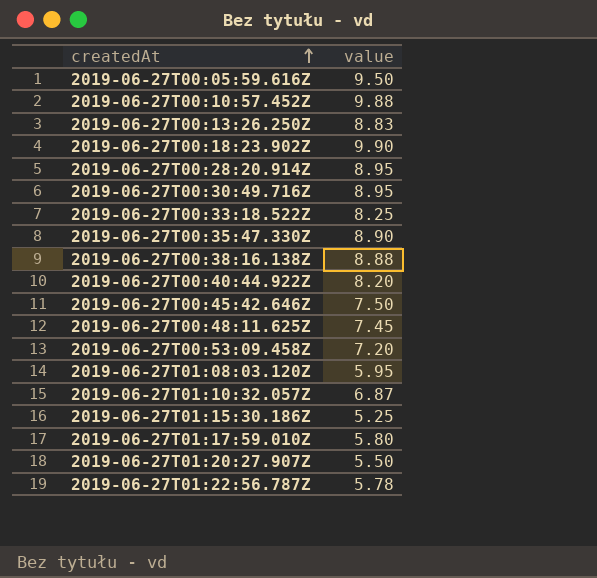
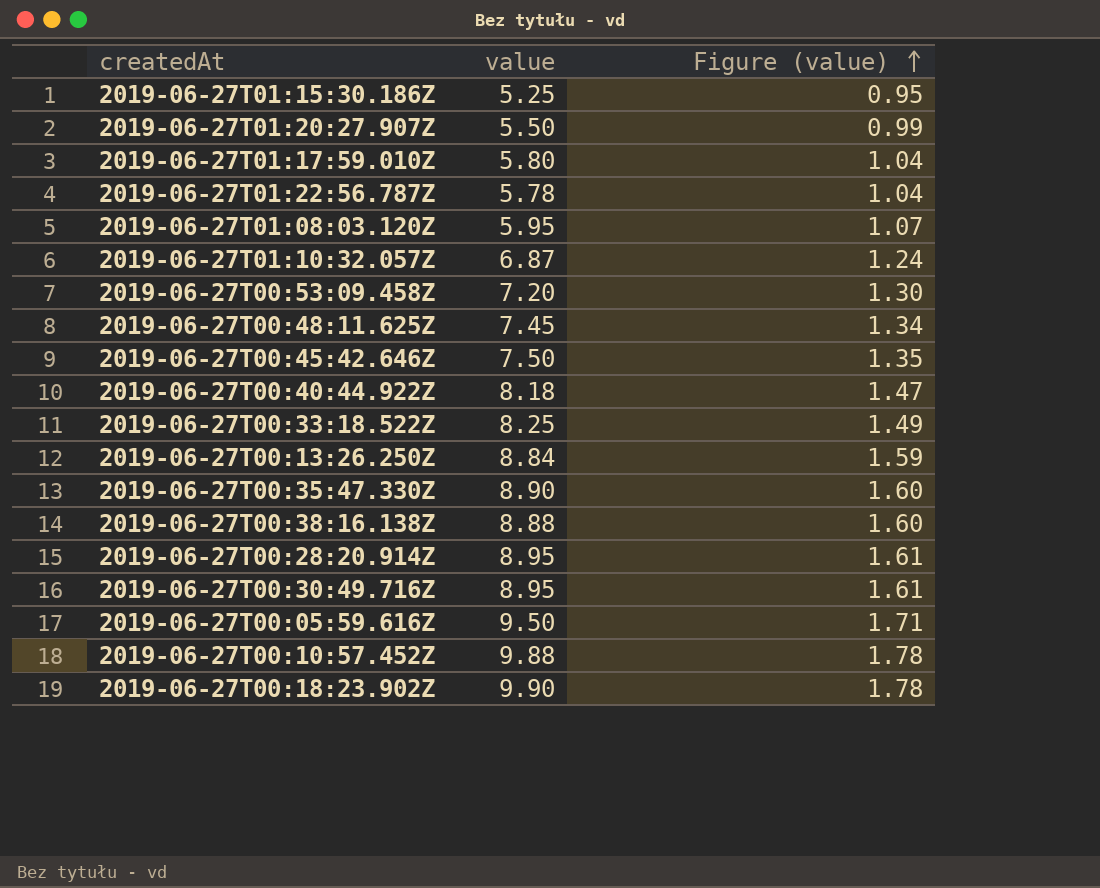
row order: createdAt ascending -> Figure (value) ascending
column Figure (value) | formula: none -> [value] * 0.18
2019-06-27T00:40:44.922Z | value: 8.20 -> 8.18
2019-06-27T00:13:26.250Z | value: 8.83 -> 8.84

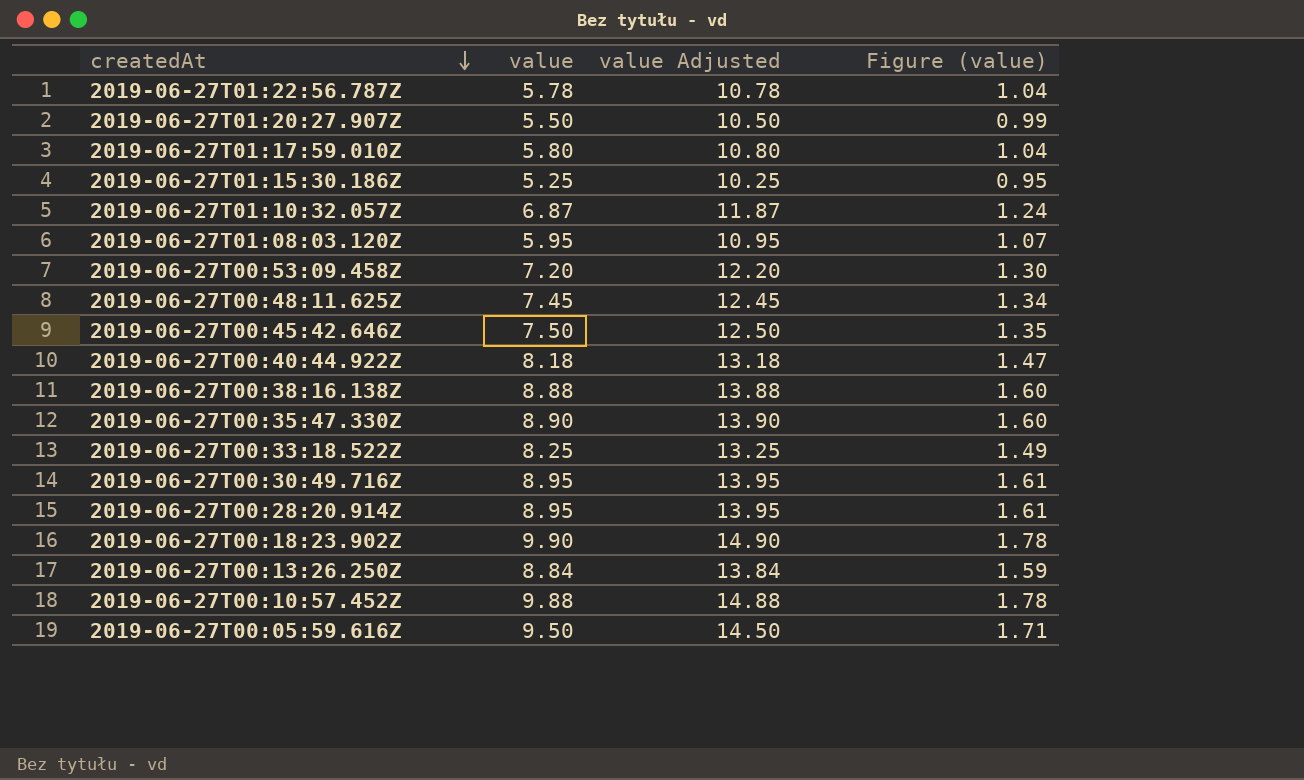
row order: Figure (value) ascending -> createdAt descending
column value Adjusted | formula: none -> [value] + 5

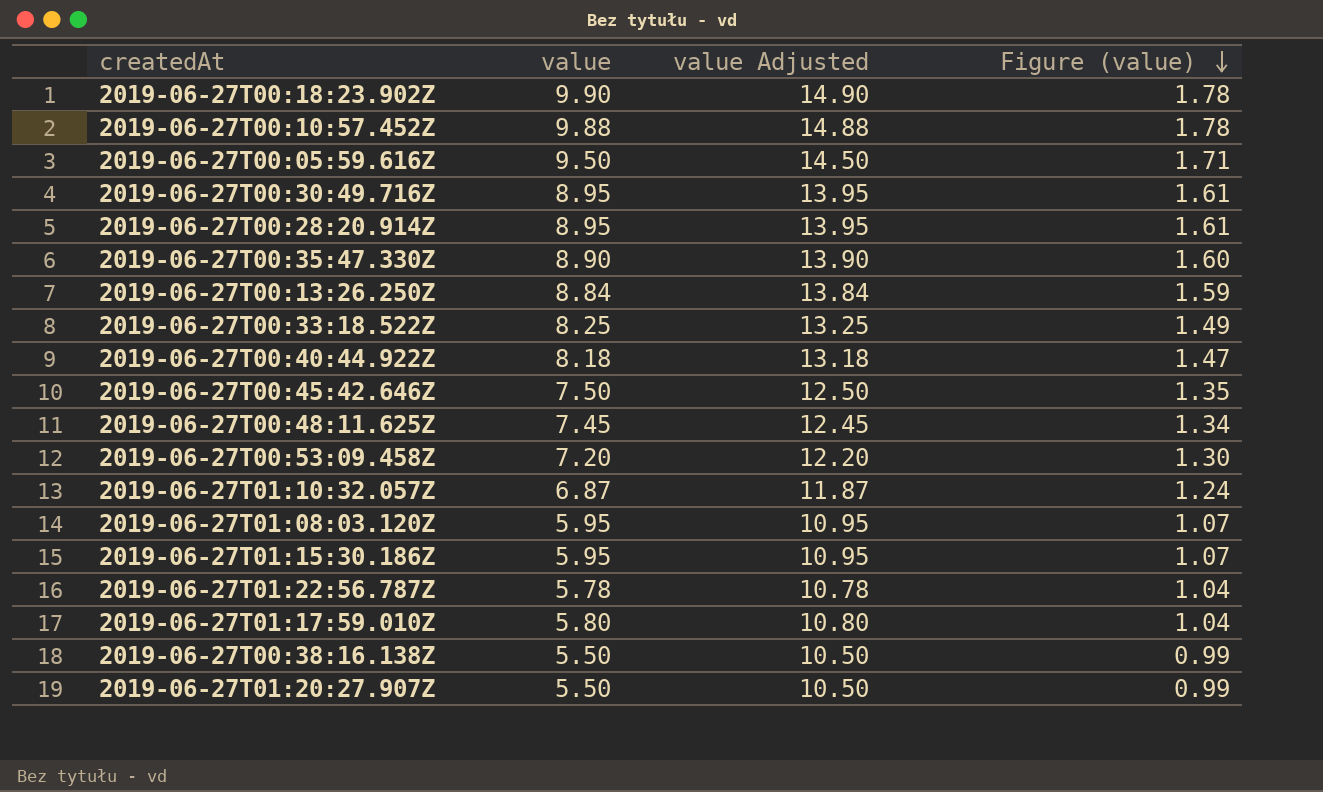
row order: createdAt descending -> Figure (value) descending
2019-06-27T01:15:30.186Z | value: 5.25 -> 5.95
2019-06-27T01:15:30.186Z | value Adjusted: 10.25 -> 10.95
2019-06-27T01:15:30.186Z | Figure (value): 0.95 -> 1.07
2019-06-27T00:38:16.138Z | value: 8.88 -> 5.50
2019-06-27T00:38:16.138Z | value Adjusted: 13.88 -> 10.50
2019-06-27T00:38:16.138Z | Figure (value): 1.60 -> 0.99

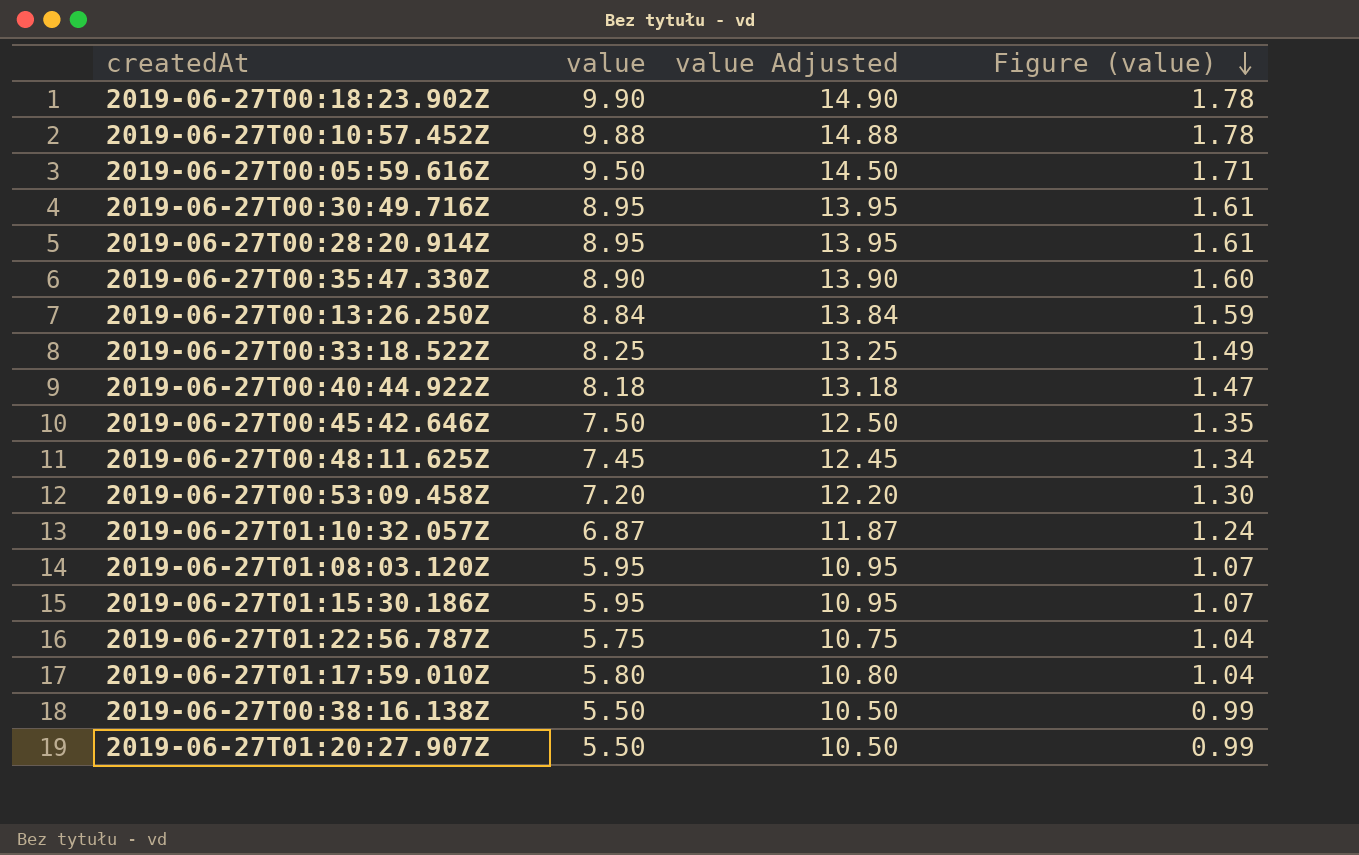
2019-06-27T01:22:56.787Z | value: 5.78 -> 5.75
2019-06-27T01:22:56.787Z | value Adjusted: 10.78 -> 10.75

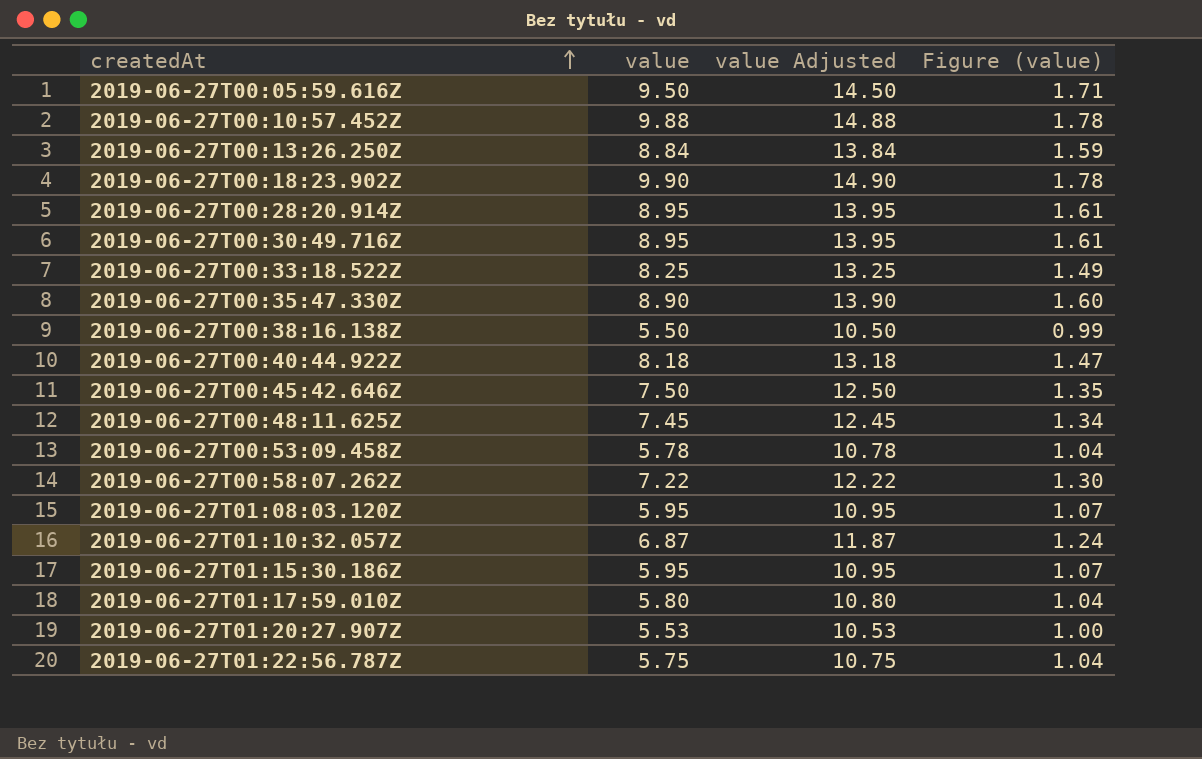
row order: Figure (value) descending -> createdAt ascending
2019-06-27T00:53:09.458Z | value: 7.20 -> 5.78
2019-06-27T00:53:09.458Z | value Adjusted: 12.20 -> 10.78
2019-06-27T00:53:09.458Z | Figure (value): 1.30 -> 1.04
row 2019-06-27T00:58:07.262Z: none -> 7.22 | 12.22 | 1.30
2019-06-27T01:20:27.907Z | value: 5.50 -> 5.53
2019-06-27T01:20:27.907Z | value Adjusted: 10.50 -> 10.53
2019-06-27T01:20:27.907Z | Figure (value): 0.99 -> 1.00

